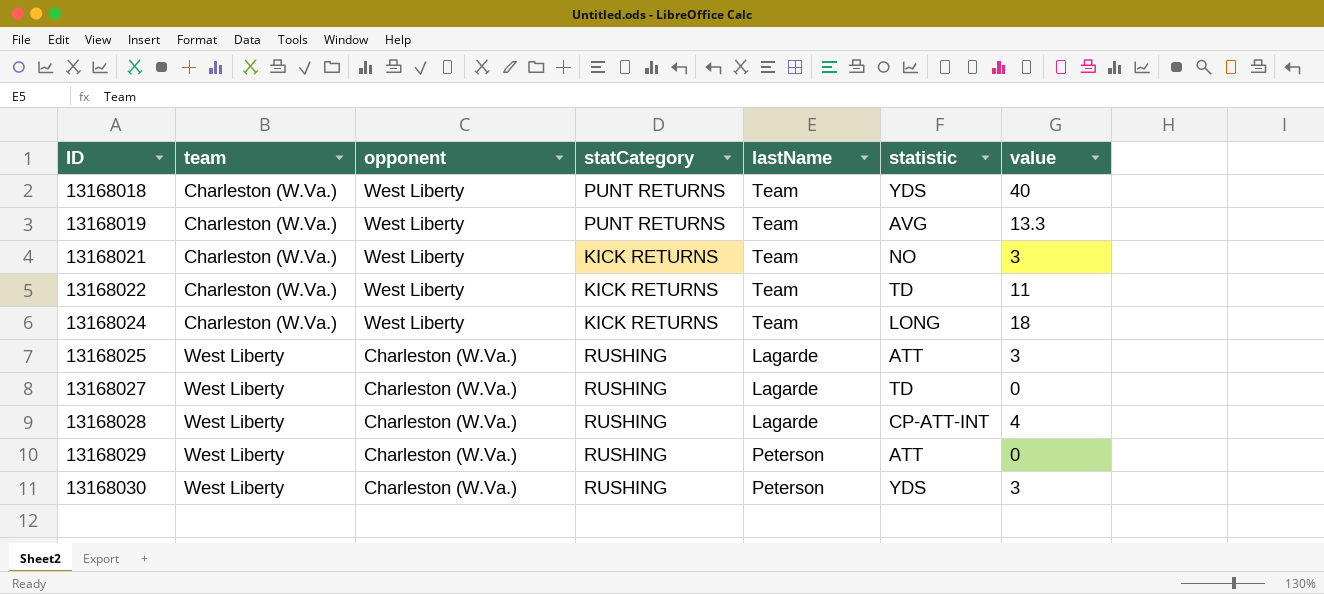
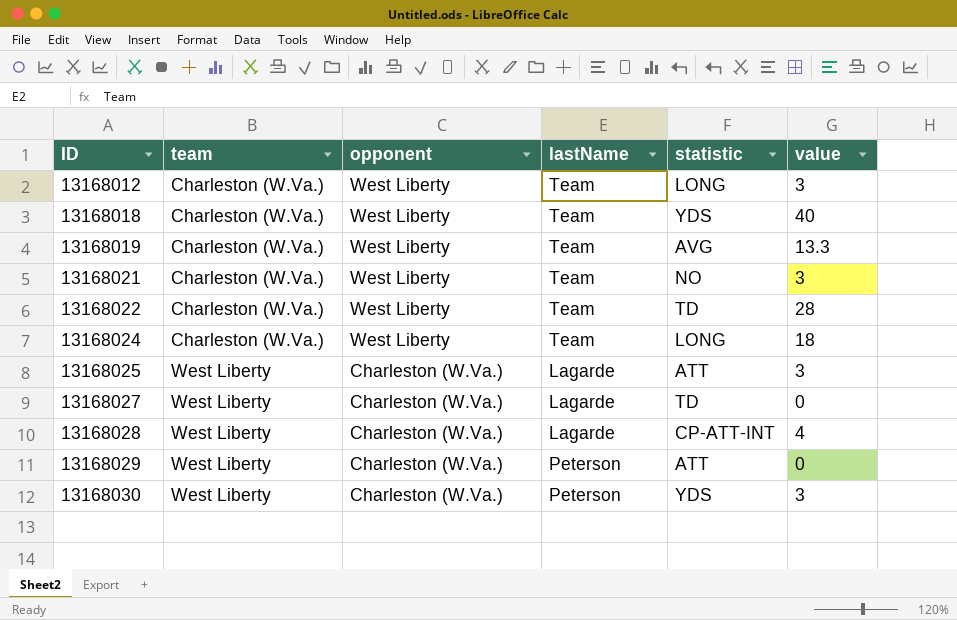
column statCategory | position: 4 -> none
row 13168012: none -> Charleston (W.Va.) | West Liberty | Team | LONG | 3
13168022 | value: 11 -> 28

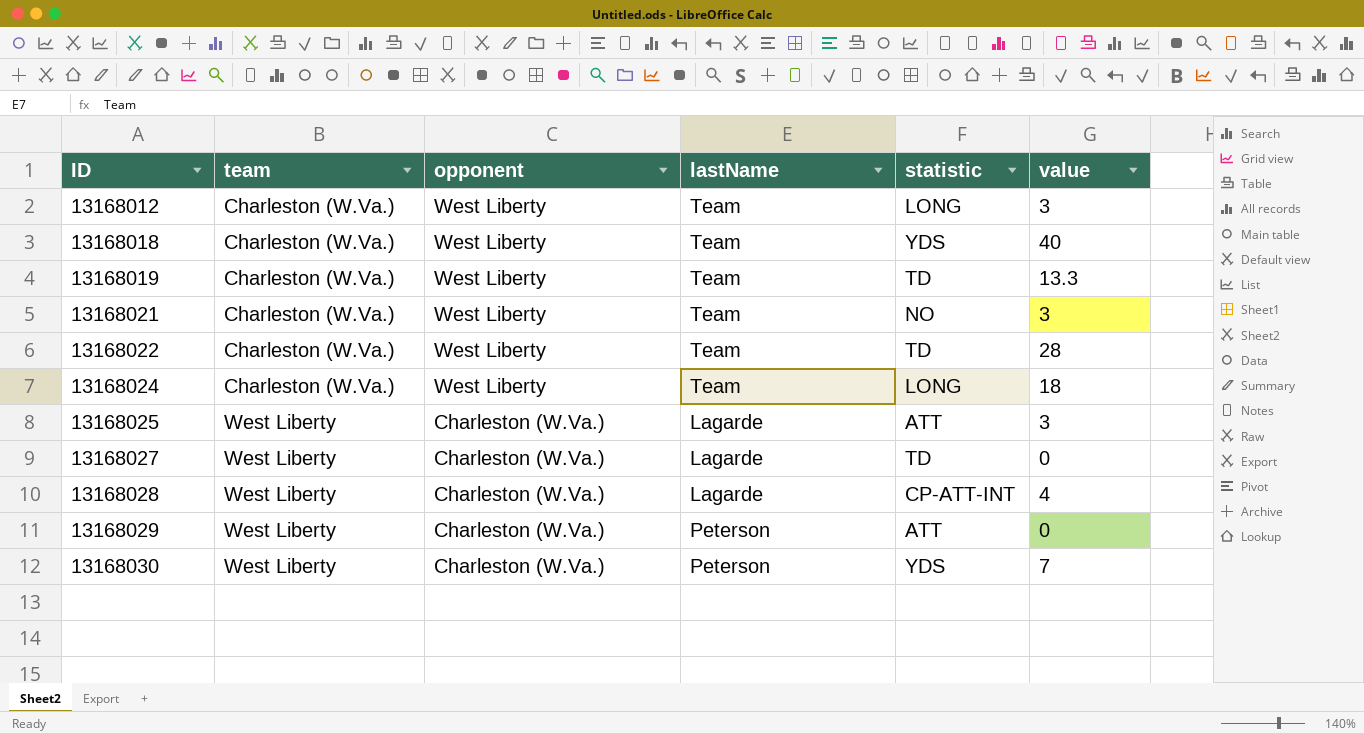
13168019 | statistic: AVG -> TD
13168030 | value: 3 -> 7

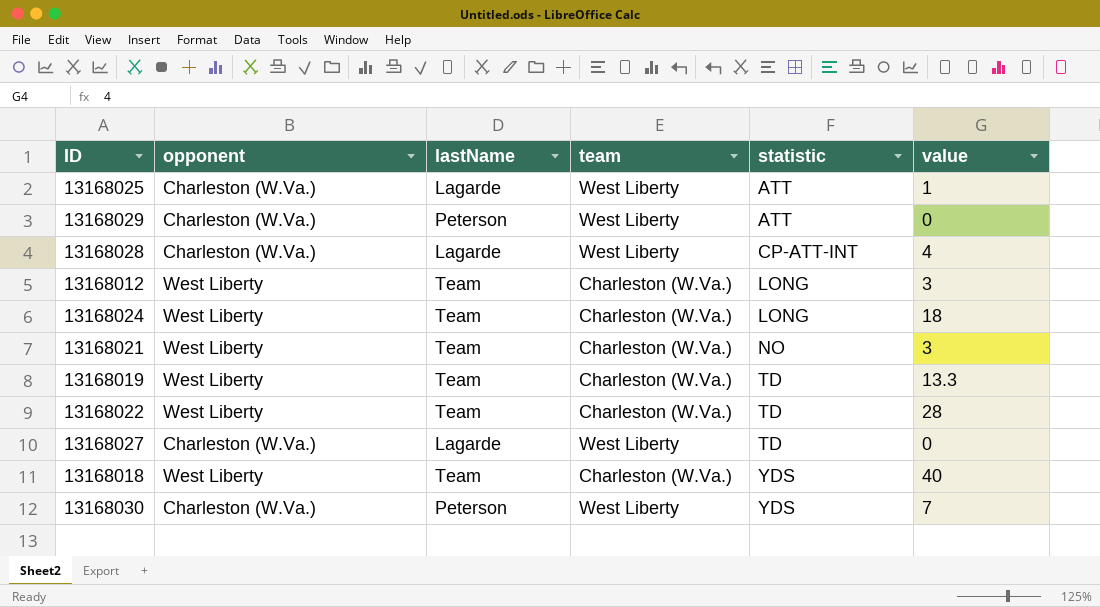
row order: ID ascending -> statistic ascending
column team | position: 2 -> 4
13168025 | value: 3 -> 1

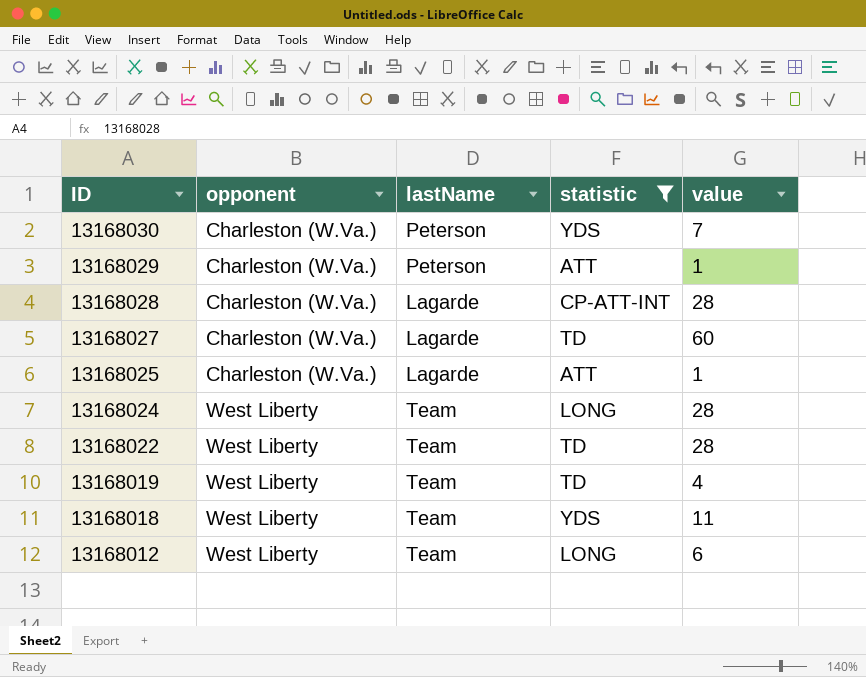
filter: none -> statistic != NO
row order: statistic ascending -> ID descending
column team | position: 4 -> none
13168029 | value: 0 -> 1
13168028 | value: 4 -> 28
13168027 | value: 0 -> 60
13168024 | value: 18 -> 28
13168019 | value: 13.3 -> 4
13168018 | value: 40 -> 11
13168012 | value: 3 -> 6

